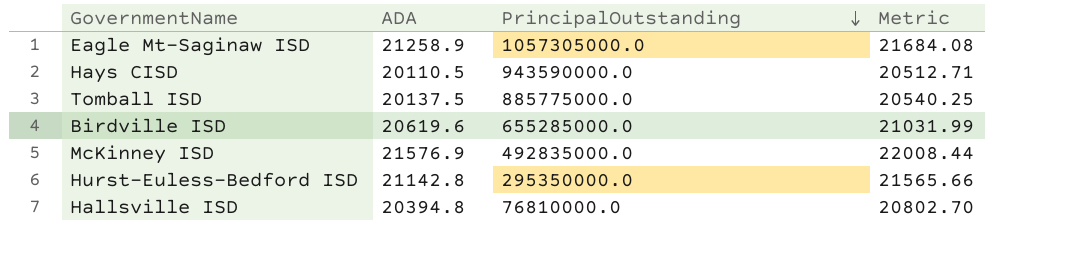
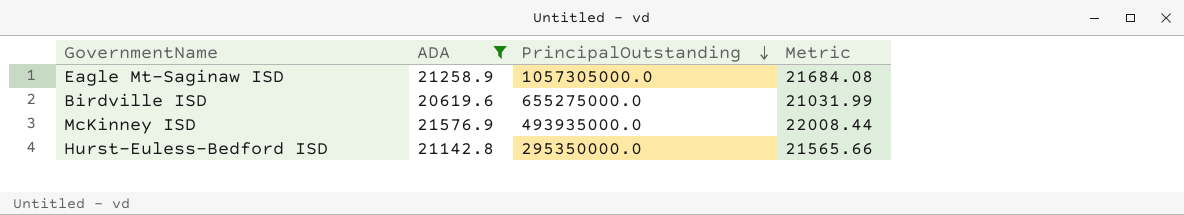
filter: none -> ADA >= 20619.6
Birdville ISD | PrincipalOutstanding: 655285000.0 -> 655275000.0
McKinney ISD | PrincipalOutstanding: 492835000.0 -> 493935000.0

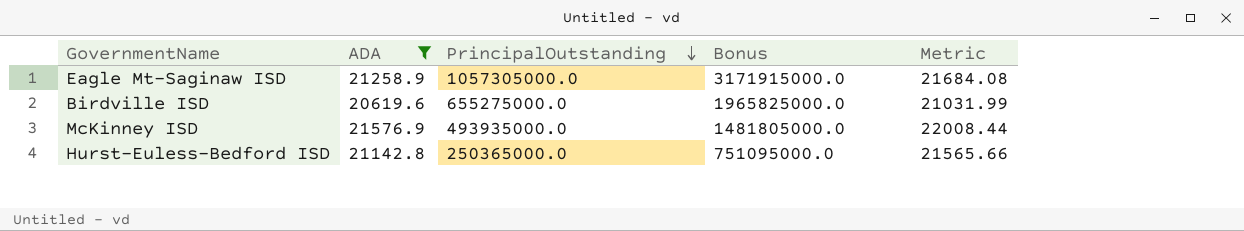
column Bonus | formula: none -> [PrincipalOutstanding] * 3
Hurst-Euless-Bedford ISD | PrincipalOutstanding: 295350000.0 -> 250365000.0

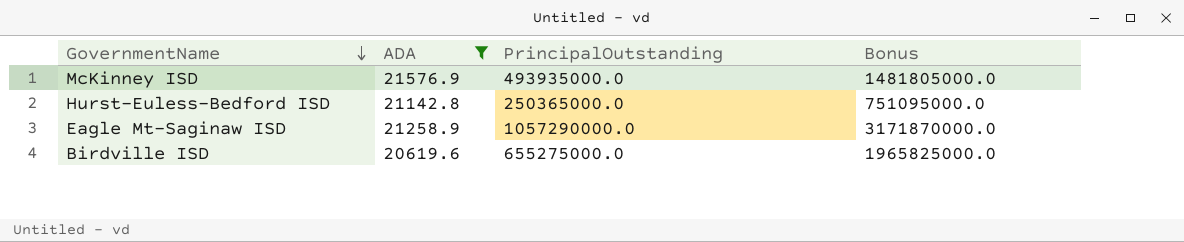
row order: PrincipalOutstanding descending -> GovernmentName descending
column Metric | formula: [ADA] * 1.02 -> none
Eagle Mt-Saginaw ISD | PrincipalOutstanding: 1057305000.0 -> 1057290000.0
Eagle Mt-Saginaw ISD | Bonus: 3171915000.0 -> 3171870000.0

